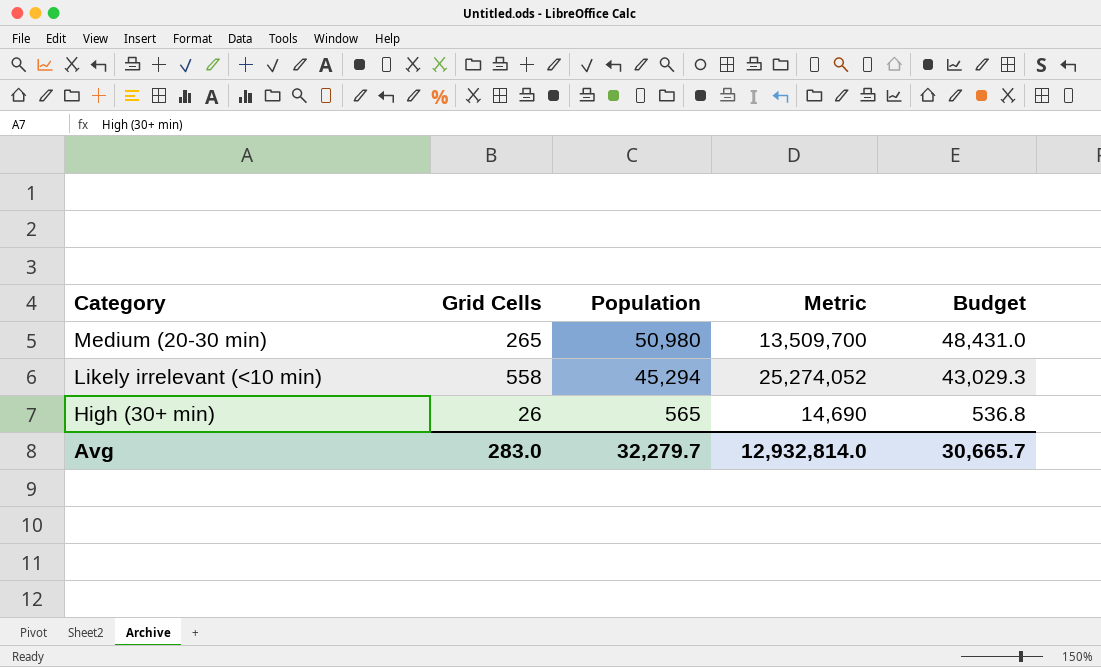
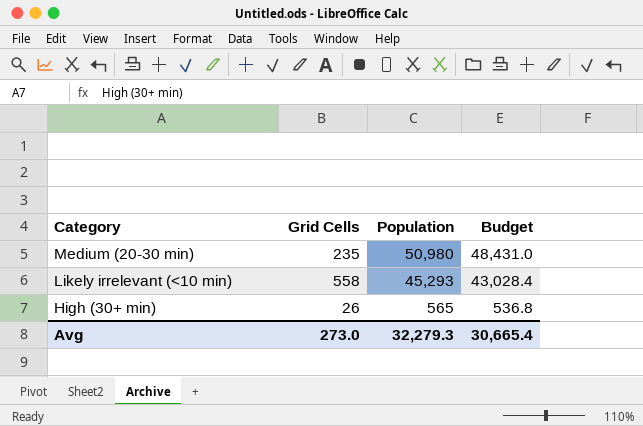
column Metric | formula: [Grid Cells] * [Population] -> none
Medium (20-30 min) | Grid Cells: 265 -> 235
Likely irrelevant (<10 min) | Population: 45,294 -> 45,293
Likely irrelevant (<10 min) | Budget: 43,029.3 -> 43,028.4
Avg | Grid Cells: 283.0 -> 273.0
Avg | Population: 32,279.7 -> 32,279.3
Avg | Budget: 30,665.7 -> 30,665.4

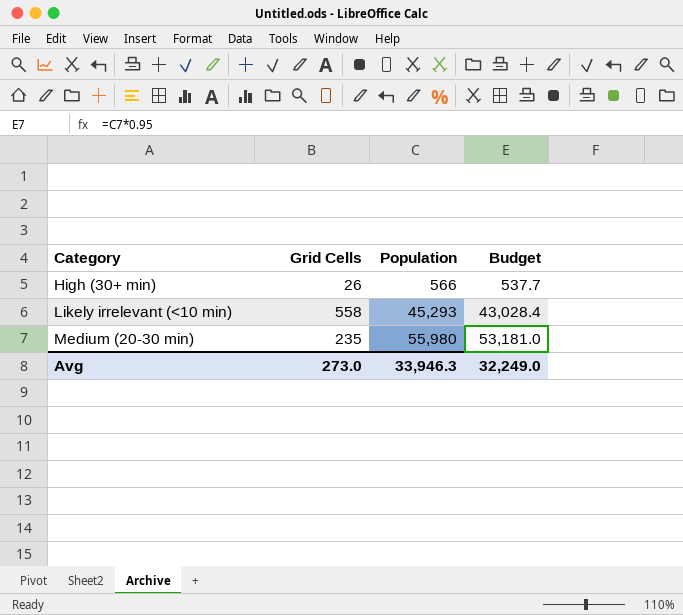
row order: Category descending -> Category ascending
High (30+ min) | Population: 565 -> 566
High (30+ min) | Budget: 536.8 -> 537.7
Medium (20-30 min) | Population: 50,980 -> 55,980
Medium (20-30 min) | Budget: 48,431.0 -> 53,181.0
Avg | Population: 32,279.3 -> 33,946.3
Avg | Budget: 30,665.4 -> 32,249.0

